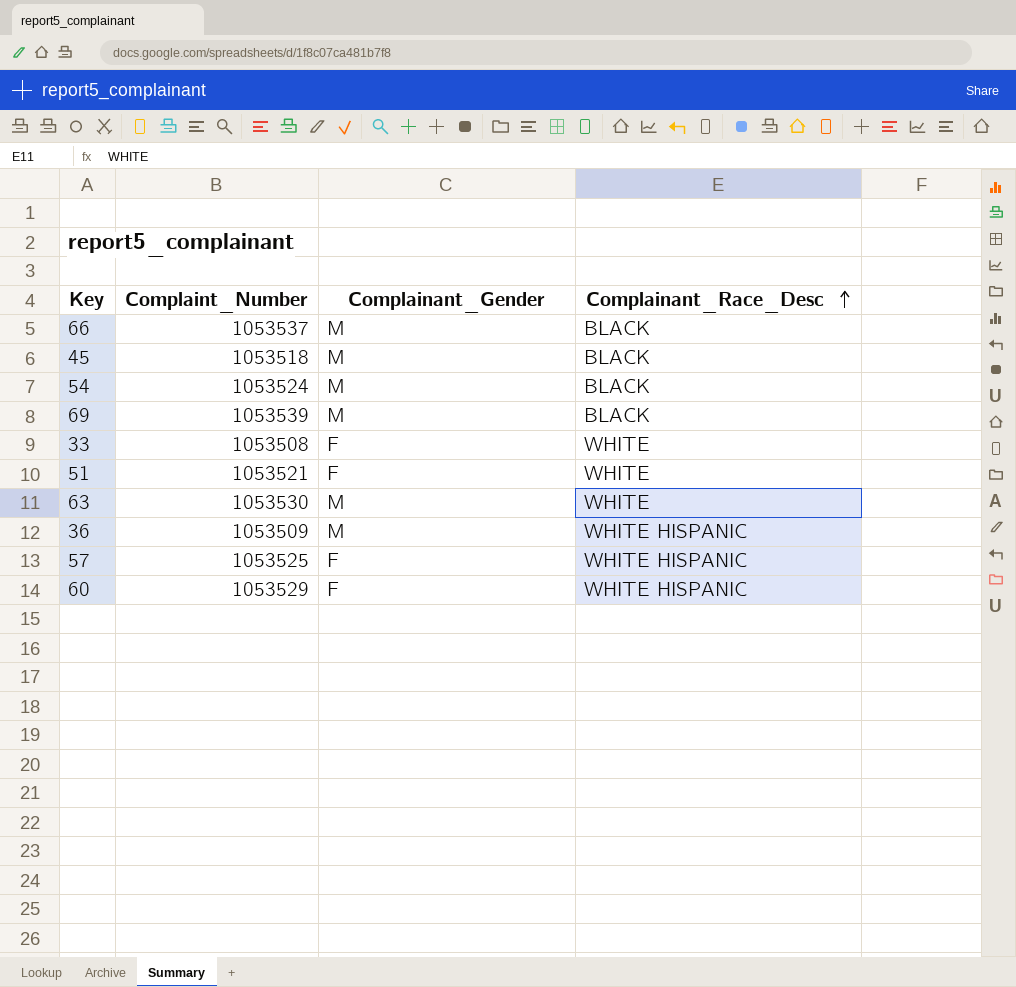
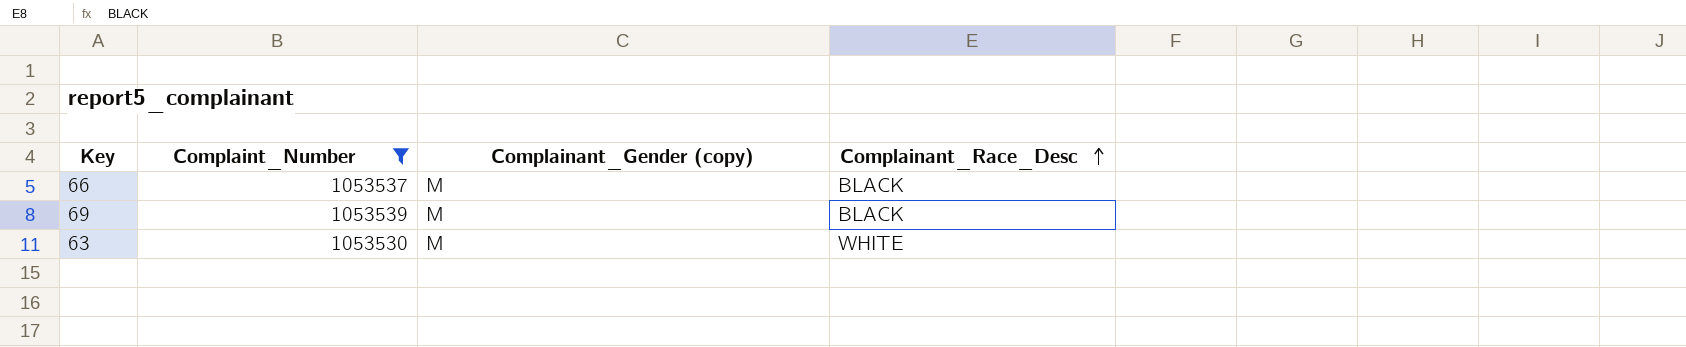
filter: none -> Complaint_Number >= 1053530
column name: Complainant_Gender -> Complainant_Gender (copy)

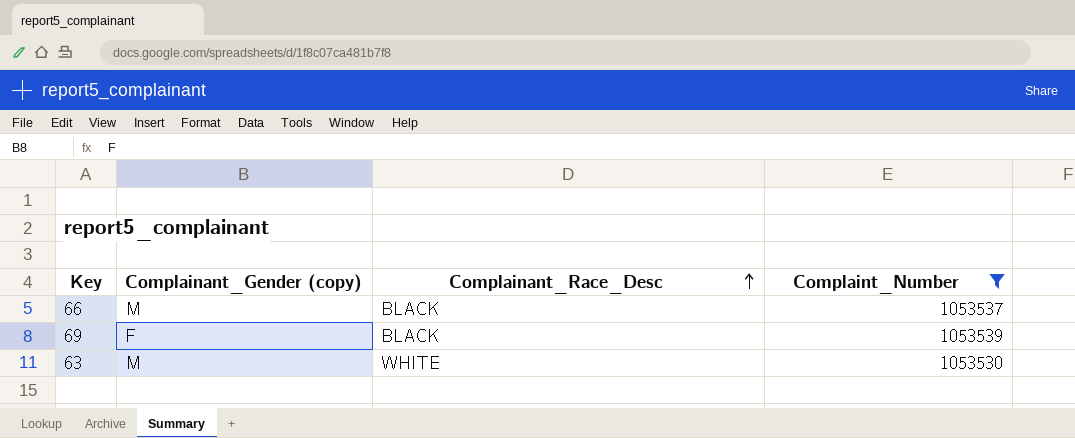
column Complaint_Number | position: 2 -> 4
69 | Complainant_Gender (copy): M -> F

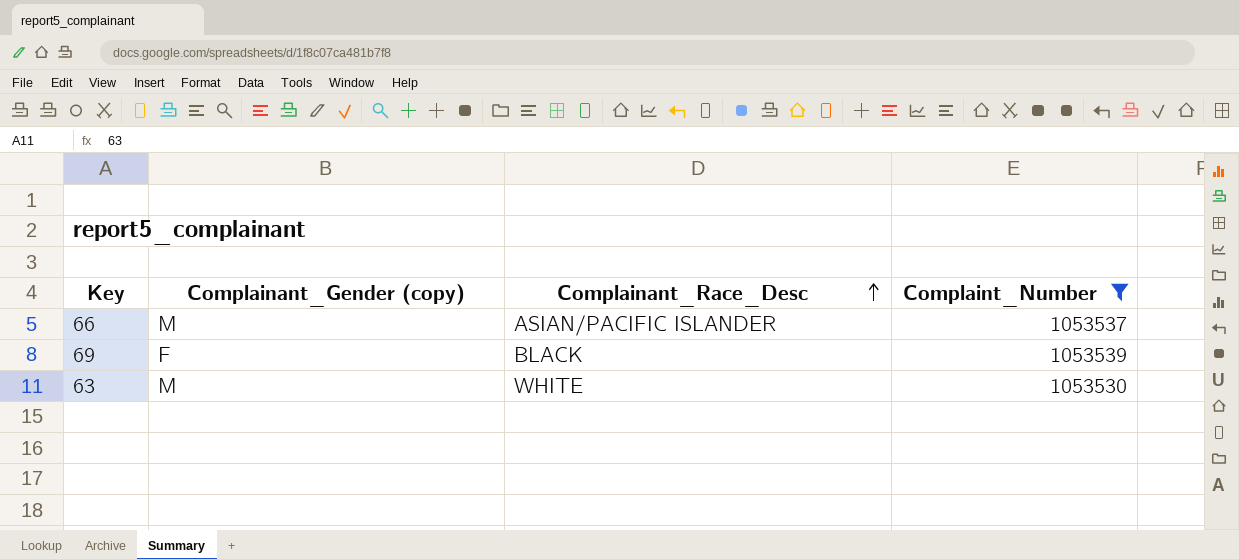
66 | Complainant_Race_Desc: BLACK -> ASIAN/PACIFIC ISLANDER

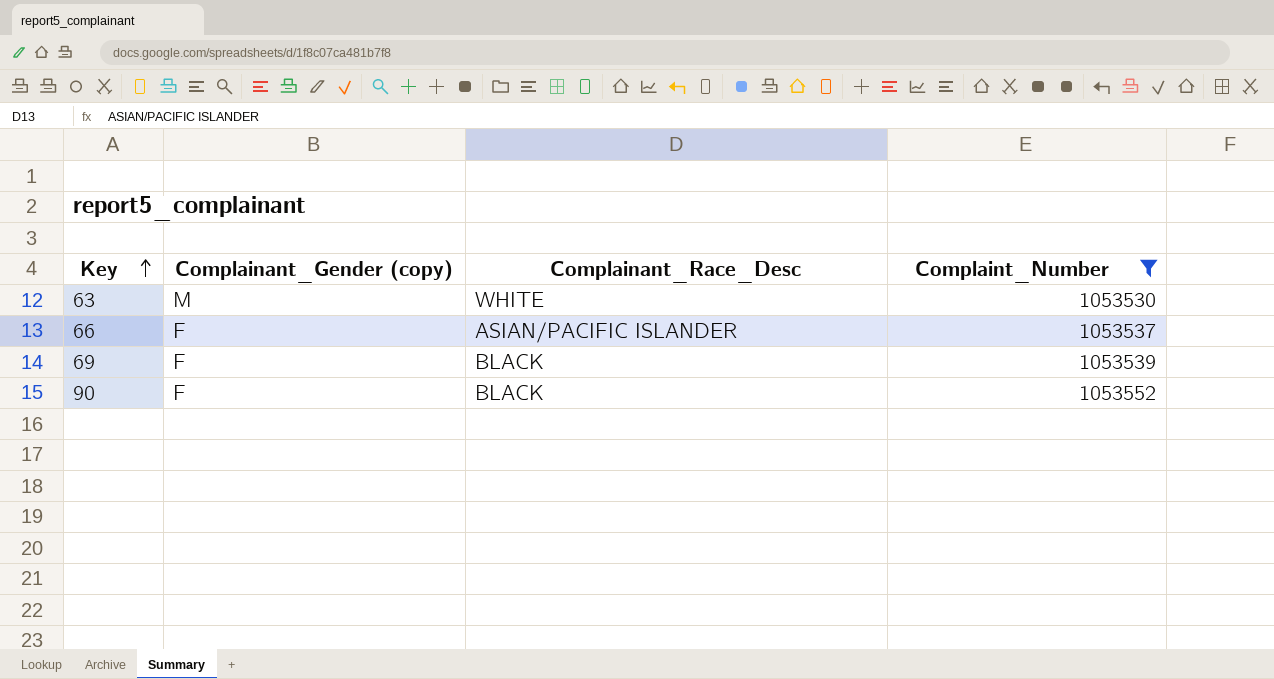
row order: Complainant_Race_Desc ascending -> Key ascending
66 | Complainant_Gender (copy): M -> F
row 90: none -> F | BLACK | 1053552

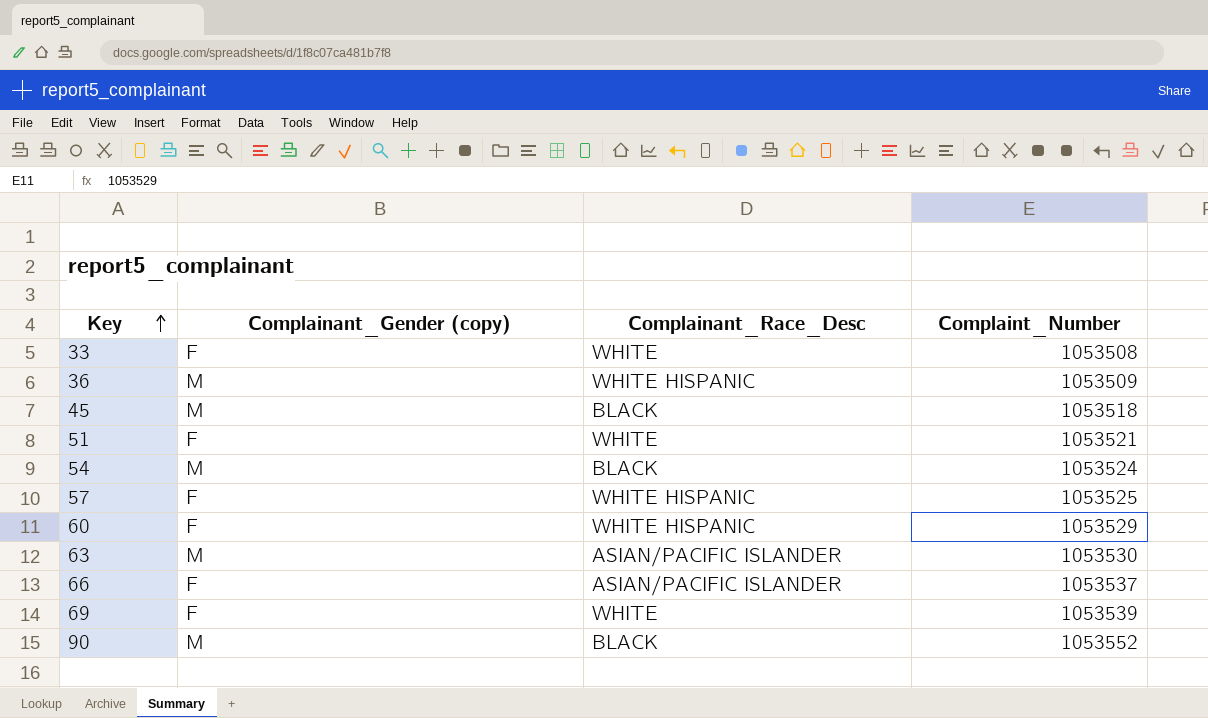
filter: Complaint_Number >= 1053530 -> none
63 | Complainant_Race_Desc: WHITE -> ASIAN/PACIFIC ISLANDER
69 | Complainant_Race_Desc: BLACK -> WHITE
90 | Complainant_Gender (copy): F -> M

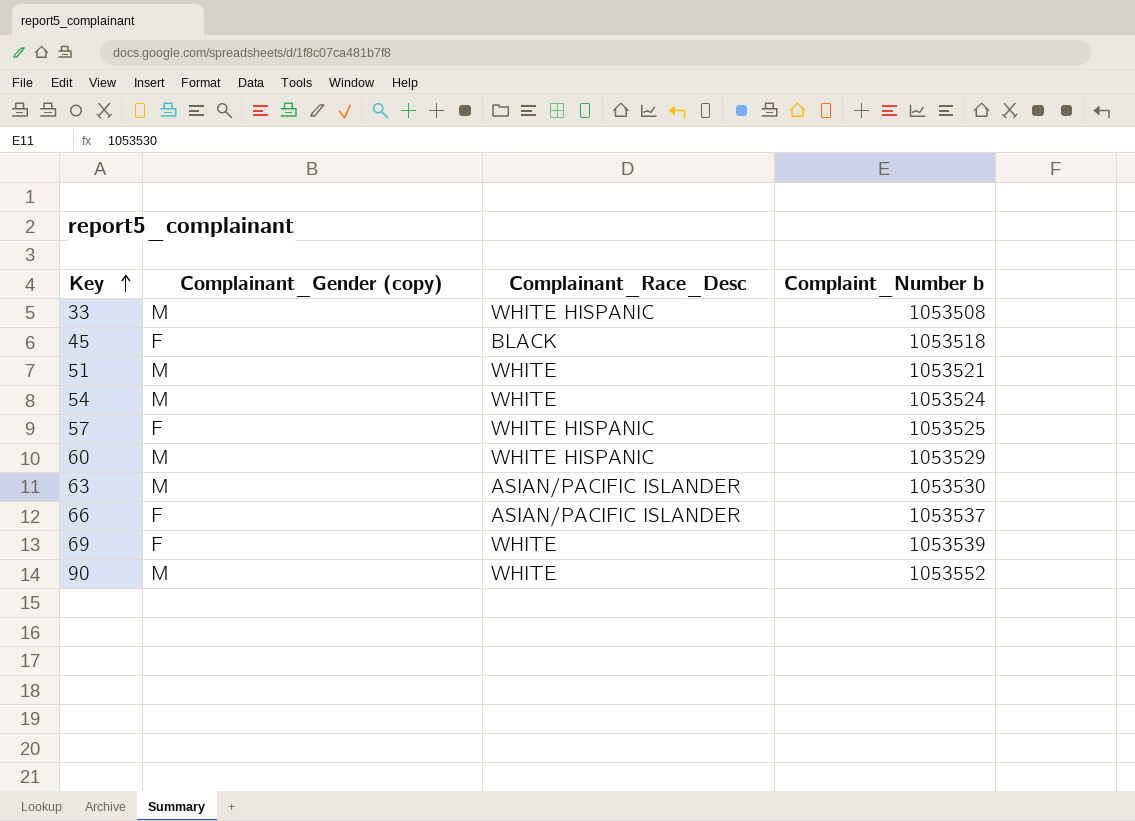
column name: Complaint_Number -> Complaint_Number b
row 36: M | WHITE HISPANIC | 1053509 -> none
33 | Complainant_Gender (copy): F -> M
33 | Complainant_Race_Desc: WHITE -> WHITE HISPANIC
45 | Complainant_Gender (copy): M -> F
51 | Complainant_Gender (copy): F -> M
54 | Complainant_Race_Desc: BLACK -> WHITE
60 | Complainant_Gender (copy): F -> M
90 | Complainant_Race_Desc: BLACK -> WHITE

